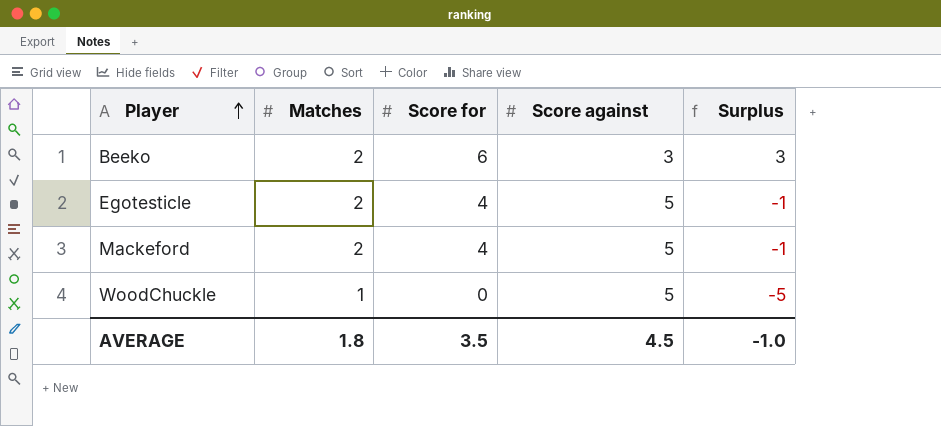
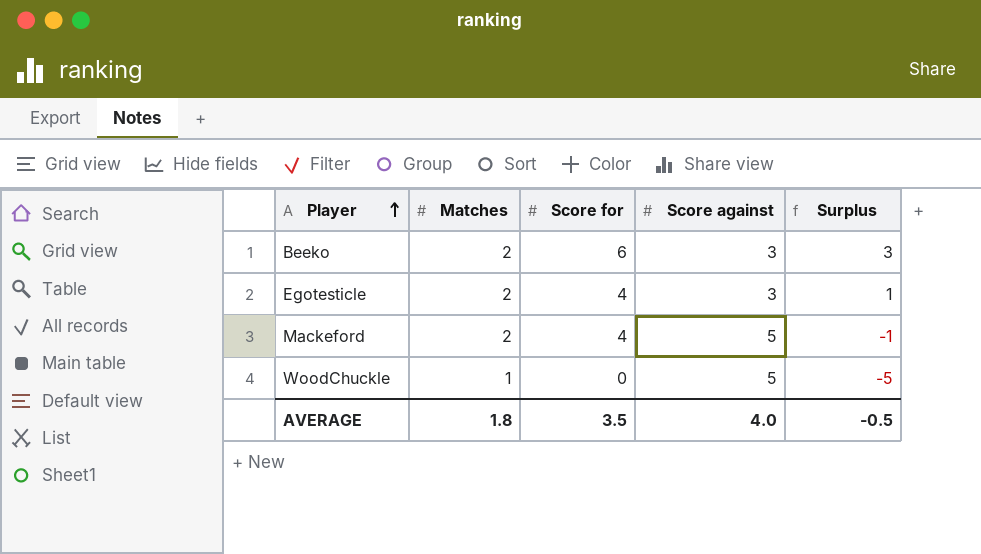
Egotesticle | Score against: 5 -> 3
Egotesticle | Surplus: -1 -> 1
AVERAGE | Score against: 4.5 -> 4.0
AVERAGE | Surplus: -1.0 -> -0.5

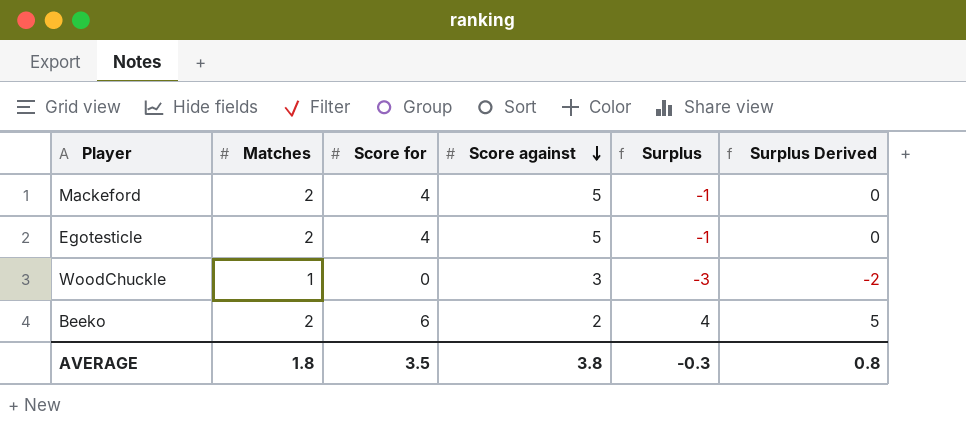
row order: Player ascending -> Score against descending
column Surplus Derived | formula: none -> [Surplus] + 1
Egotesticle | Score against: 3 -> 5
Egotesticle | Surplus: 1 -> -1
WoodChuckle | Score against: 5 -> 3
WoodChuckle | Surplus: -5 -> -3
Beeko | Score against: 3 -> 2
Beeko | Surplus: 3 -> 4
AVERAGE | Score against: 4.0 -> 3.8
AVERAGE | Surplus: -0.5 -> -0.3

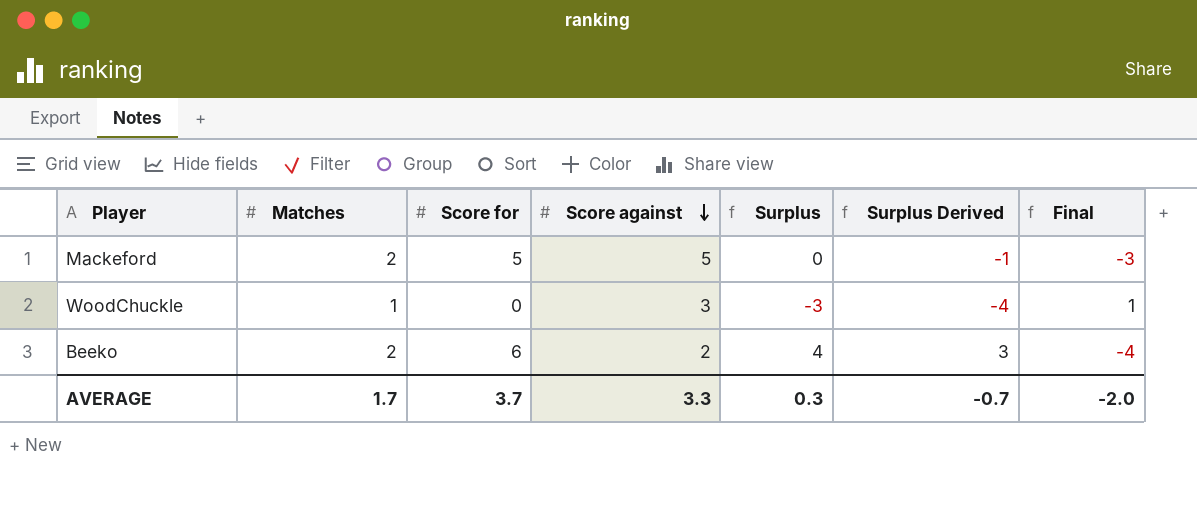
column Surplus Derived | formula: [Surplus] + 1 -> [Surplus] - 1
column Final | formula: none -> [Matches] - [Score for]
row Egotesticle: 2 | 4 | 5 | -1 | 0 -> none
Mackeford | Score for: 4 -> 5
Mackeford | Surplus: -1 -> 0
AVERAGE | Matches: 1.8 -> 1.7
AVERAGE | Score for: 3.5 -> 3.7
AVERAGE | Score against: 3.8 -> 3.3
AVERAGE | Surplus: -0.3 -> 0.3
AVERAGE | Surplus Derived: 0.8 -> -0.7

